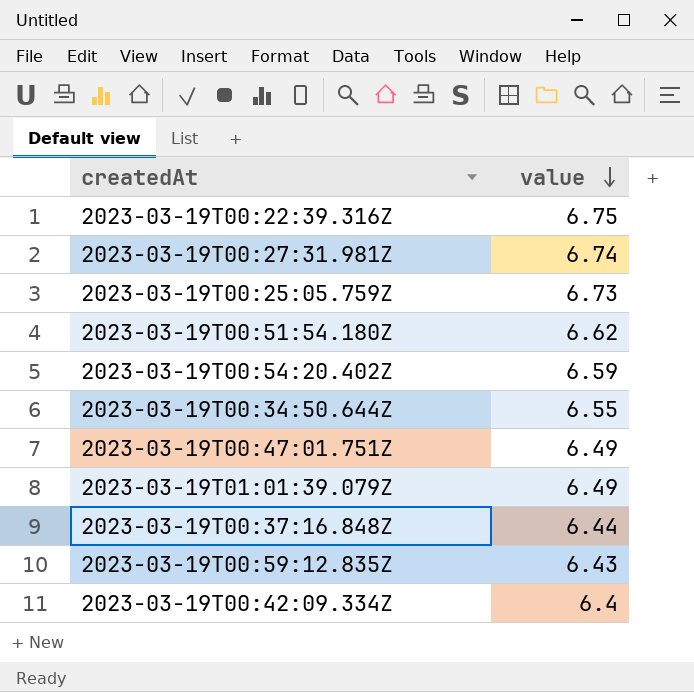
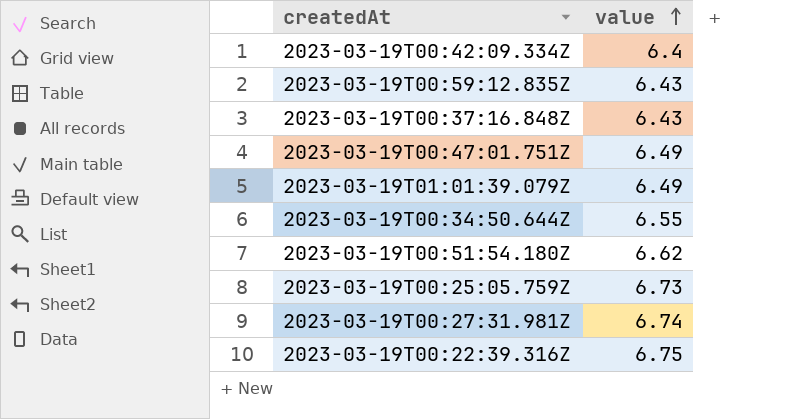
row order: value descending -> value ascending
row 2023-03-19T00:54:20.402Z: 6.59 -> none
2023-03-19T00:37:16.848Z | value: 6.44 -> 6.43

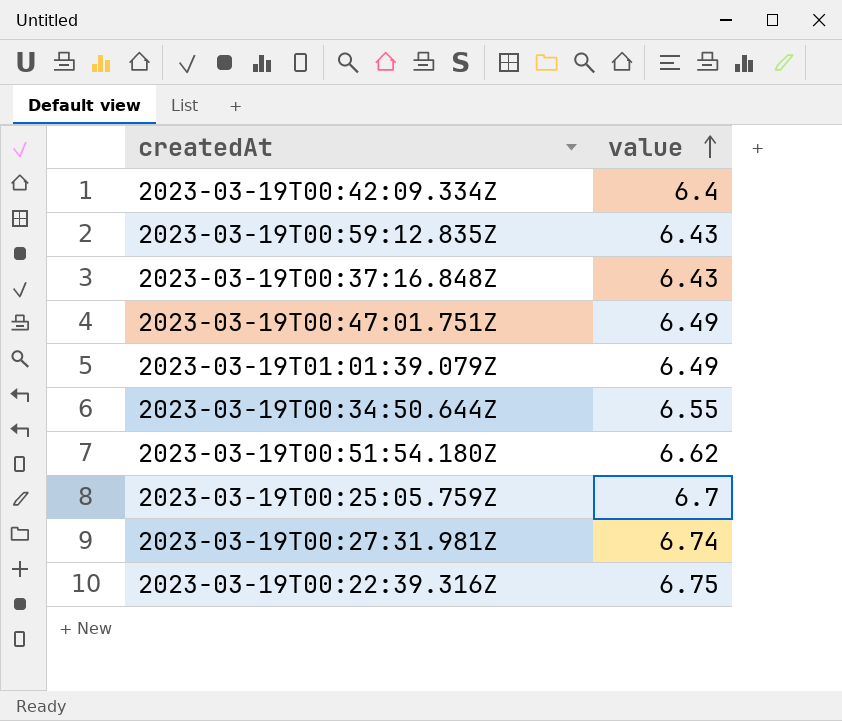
2023-03-19T00:25:05.759Z | value: 6.73 -> 6.7

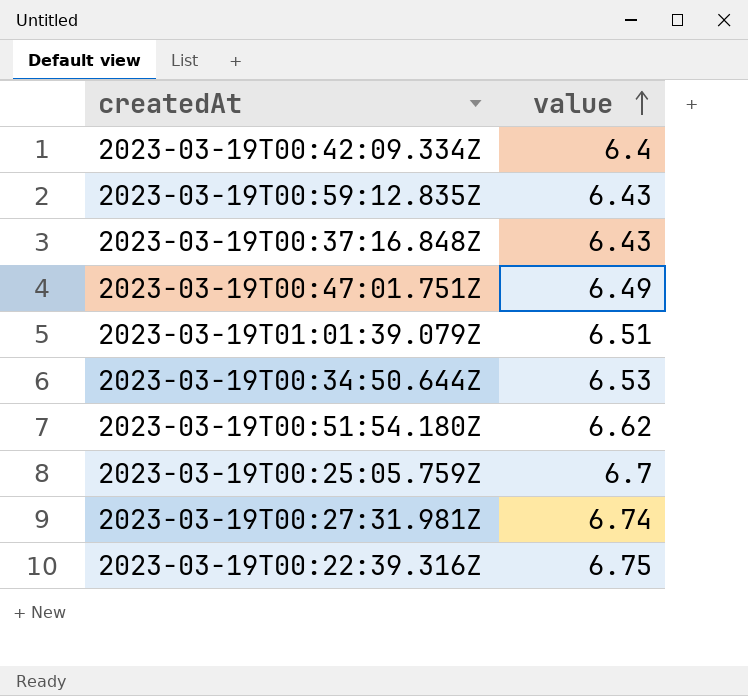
2023-03-19T01:01:39.079Z | value: 6.49 -> 6.51
2023-03-19T00:34:50.644Z | value: 6.55 -> 6.53

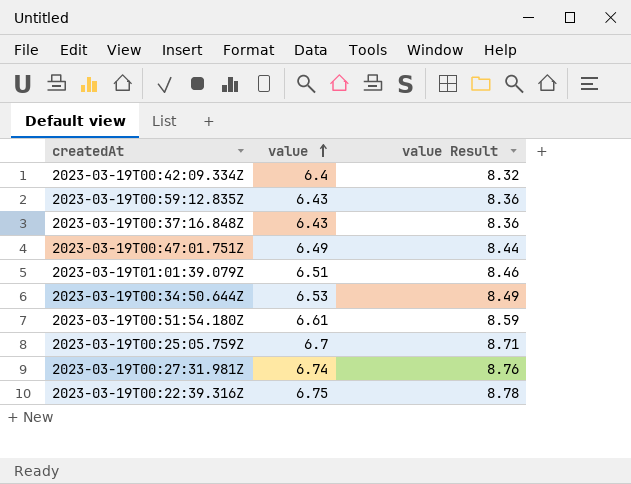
column value Result | formula: none -> [value] * 1.3
2023-03-19T00:51:54.180Z | value: 6.62 -> 6.61

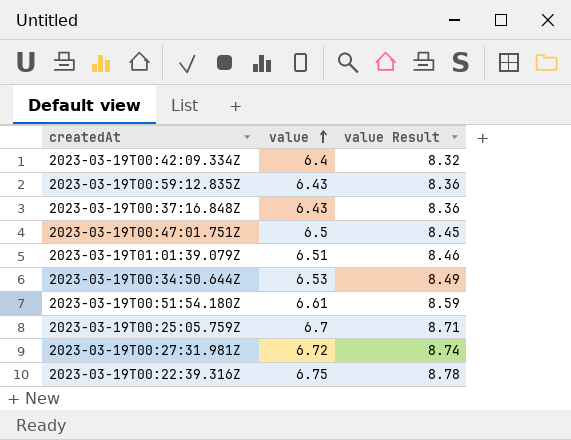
2023-03-19T00:47:01.751Z | value: 6.49 -> 6.5
2023-03-19T00:47:01.751Z | value Result: 8.44 -> 8.45
2023-03-19T00:27:31.981Z | value: 6.74 -> 6.72
2023-03-19T00:27:31.981Z | value Result: 8.76 -> 8.74

